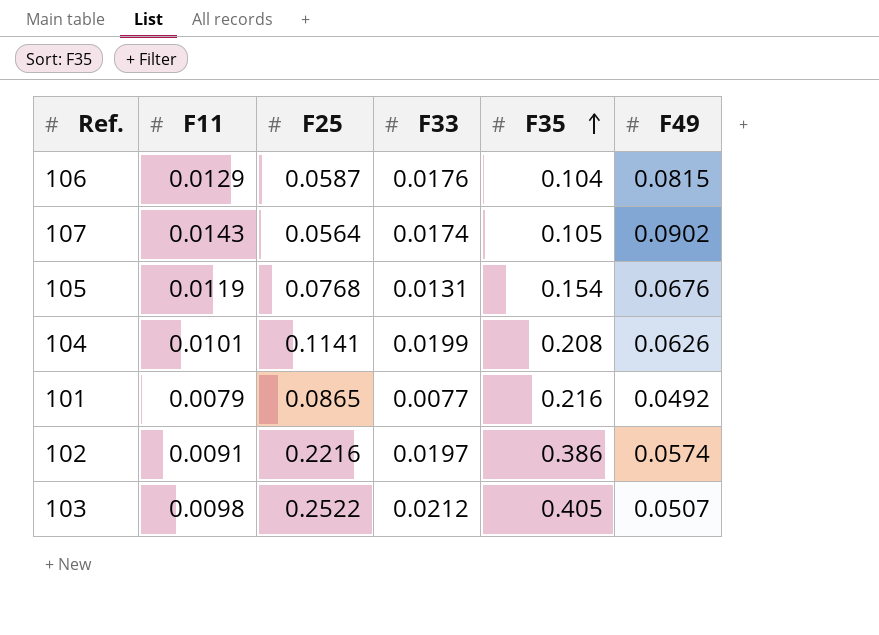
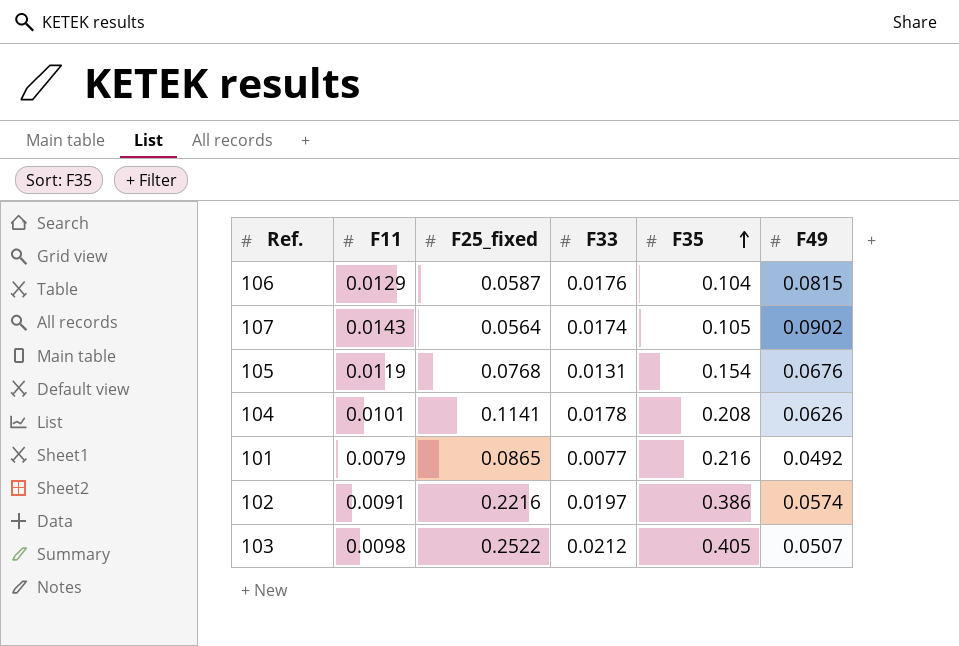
column name: F25 -> F25_fixed
104 | F33: 0.0199 -> 0.0178

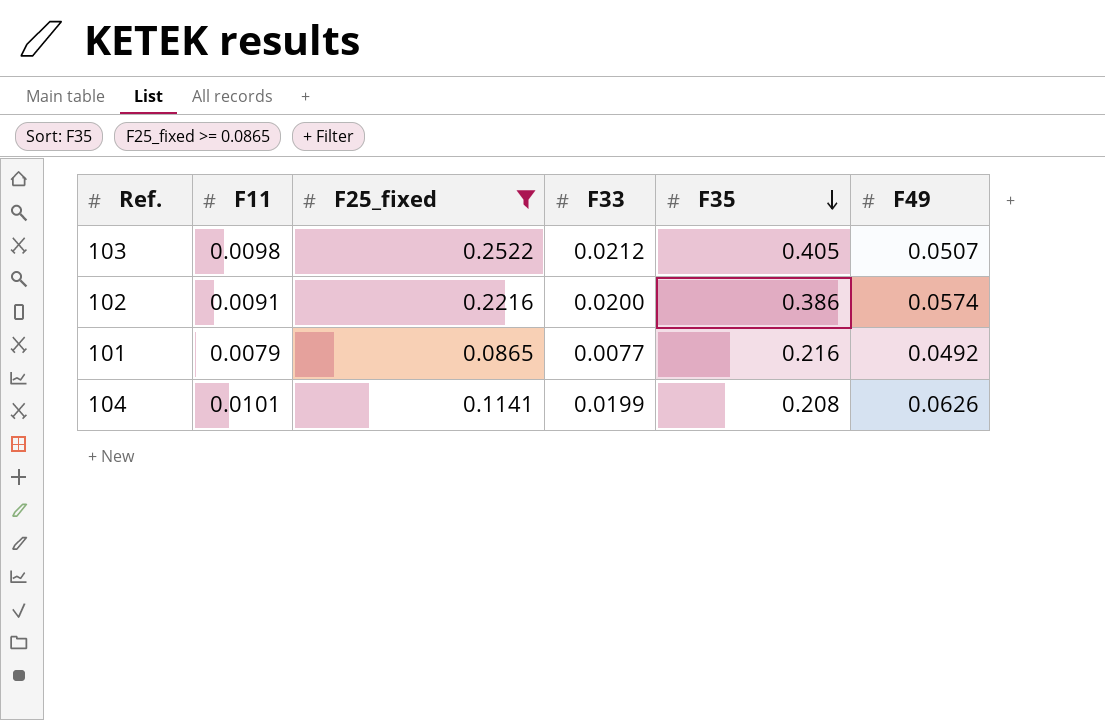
filter: none -> F25_fixed >= 0.0865
row order: F35 ascending -> F35 descending
102 | F33: 0.0197 -> 0.0200
104 | F33: 0.0178 -> 0.0199

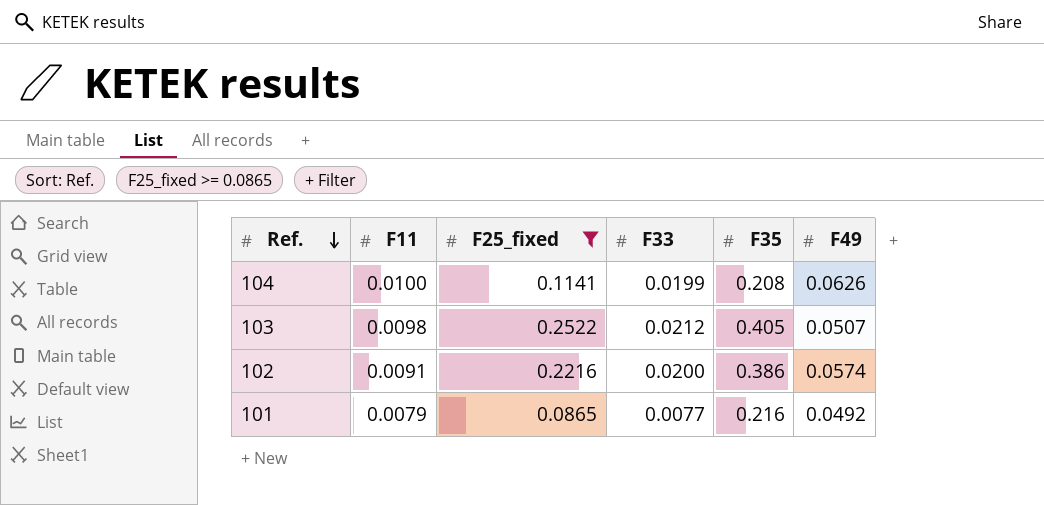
row order: F35 descending -> Ref. descending
104 | F11: 0.0101 -> 0.0100

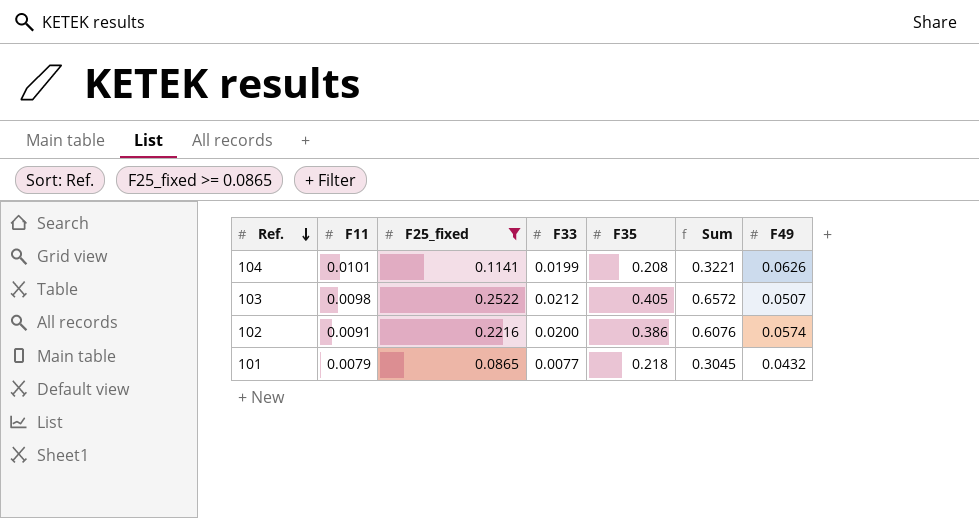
column Sum | formula: none -> [F25_fixed] + [F35]
104 | F11: 0.0100 -> 0.0101
101 | F35: 0.216 -> 0.218
101 | F49: 0.0492 -> 0.0432

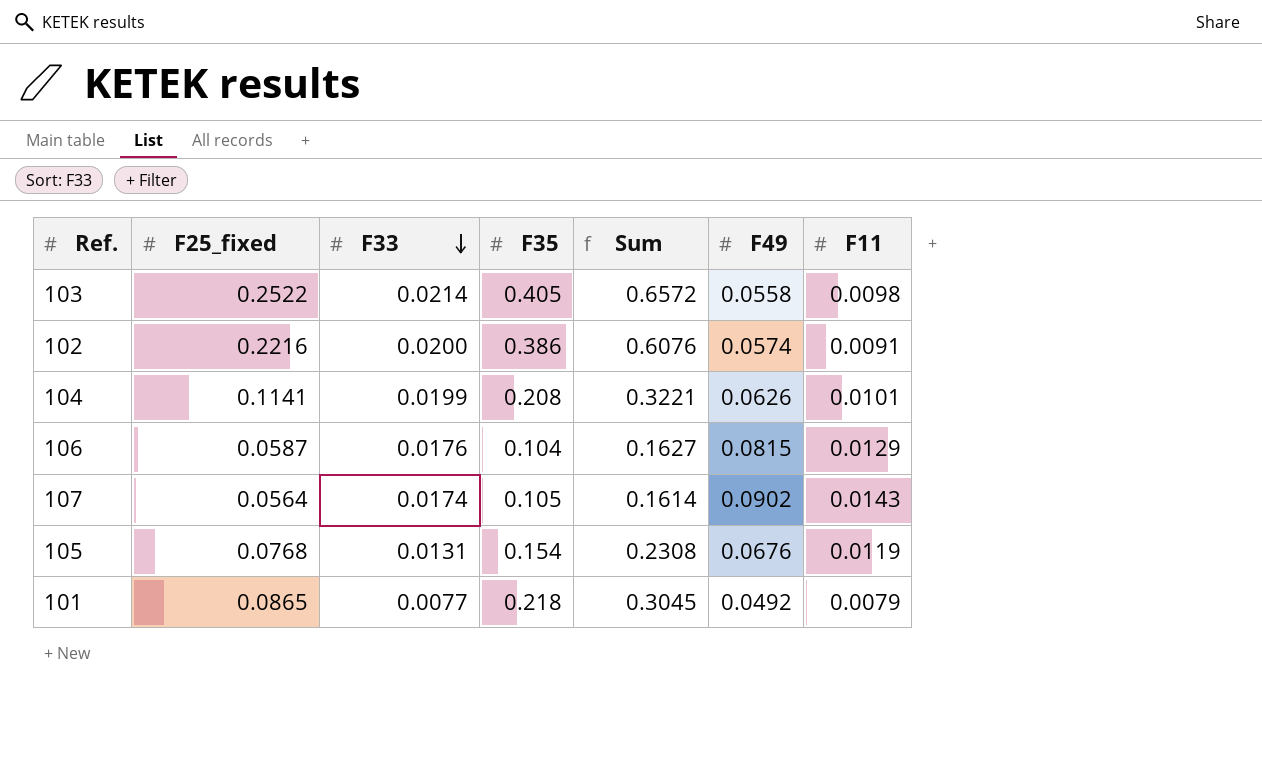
filter: F25_fixed >= 0.0865 -> none
row order: Ref. descending -> F33 descending
column F11 | position: 2 -> 7
103 | F33: 0.0212 -> 0.0214
103 | F49: 0.0507 -> 0.0558
101 | F49: 0.0432 -> 0.0492

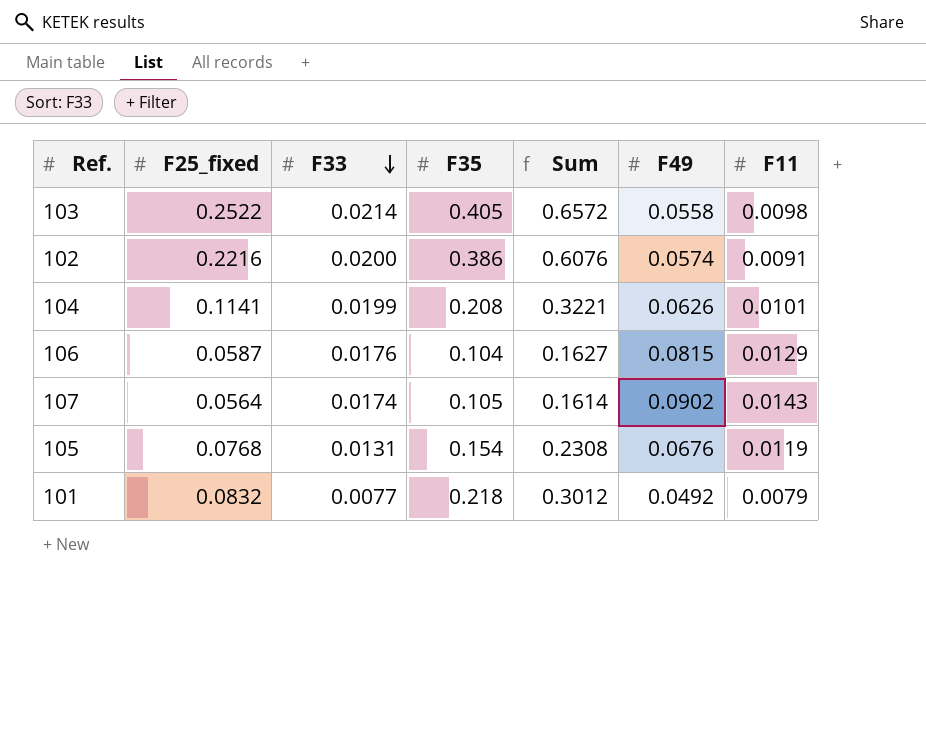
101 | F25_fixed: 0.0865 -> 0.0832
101 | Sum: 0.3045 -> 0.3012

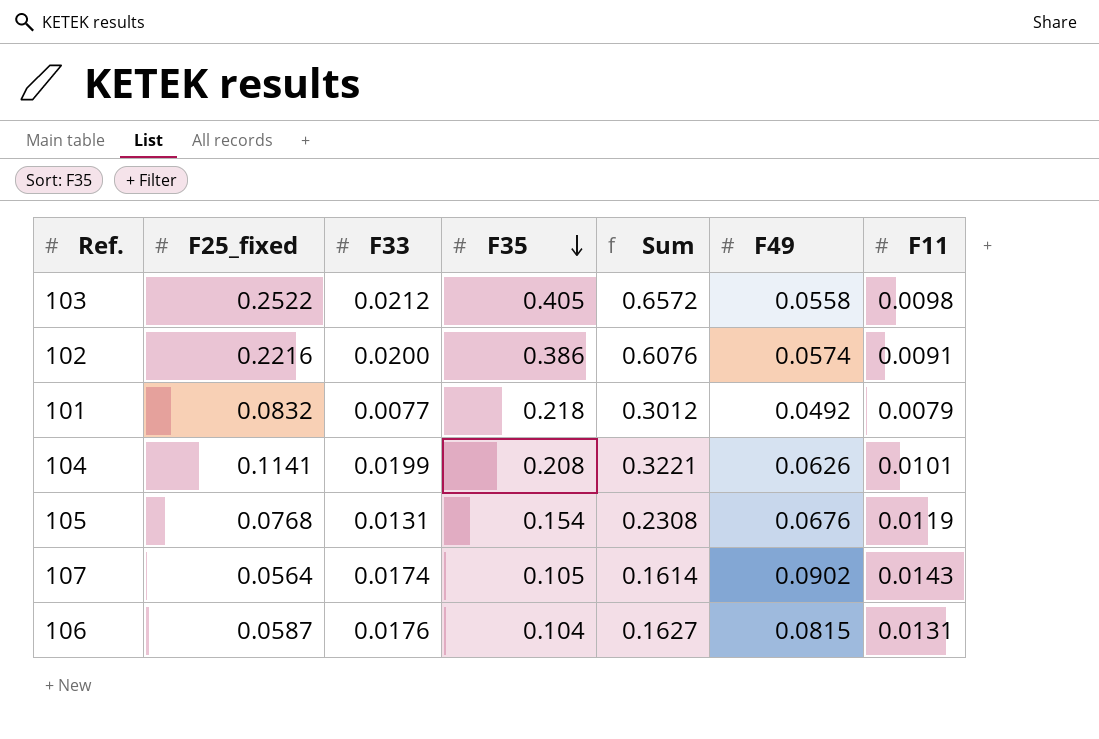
row order: F33 descending -> F35 descending
103 | F33: 0.0214 -> 0.0212
106 | F11: 0.0129 -> 0.0131

